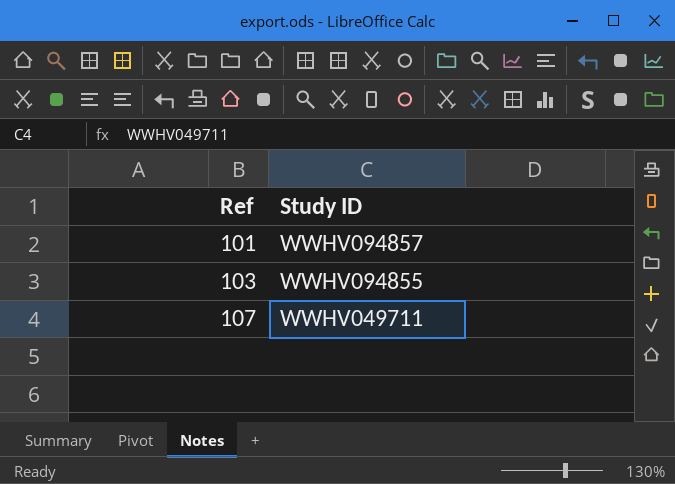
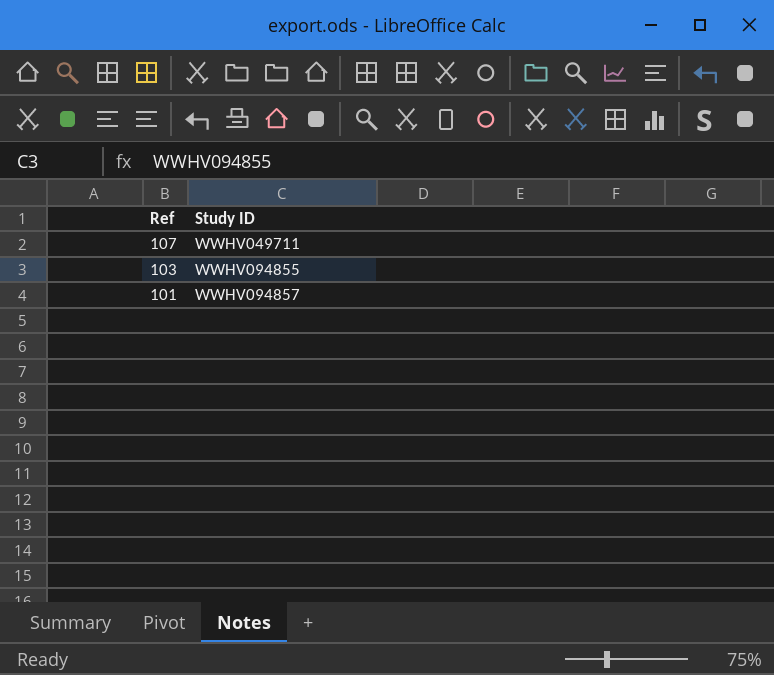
row order: Ref ascending -> Ref descending

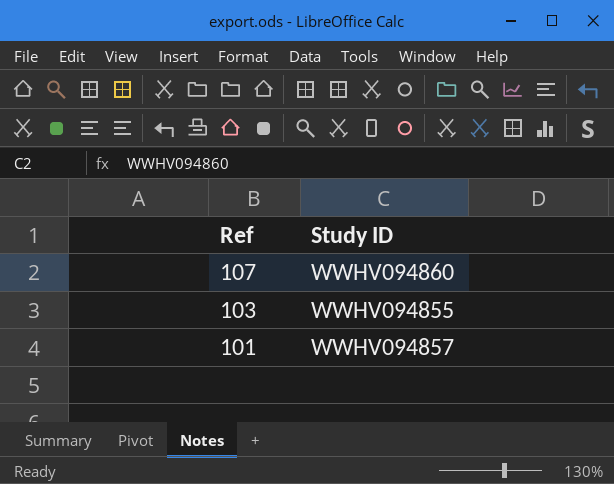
107 | Study ID: WWHV049711 -> WWHV094860

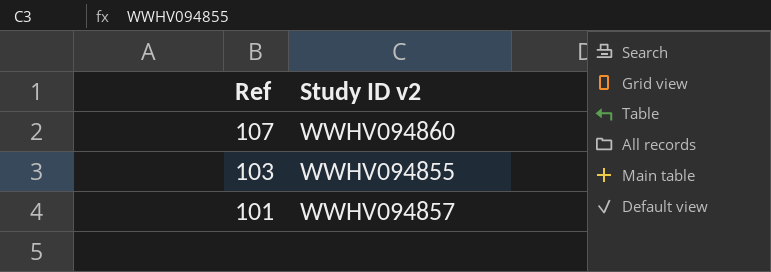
column name: Study ID -> Study ID v2

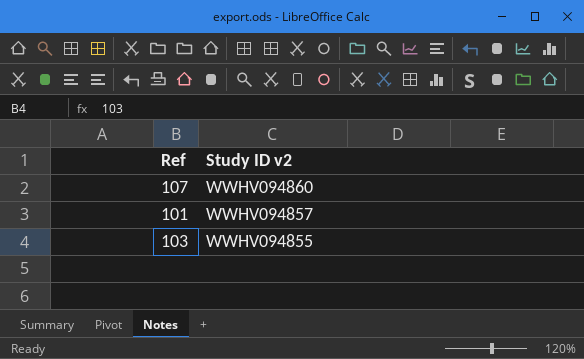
row order: Ref descending -> Study ID v2 descending

